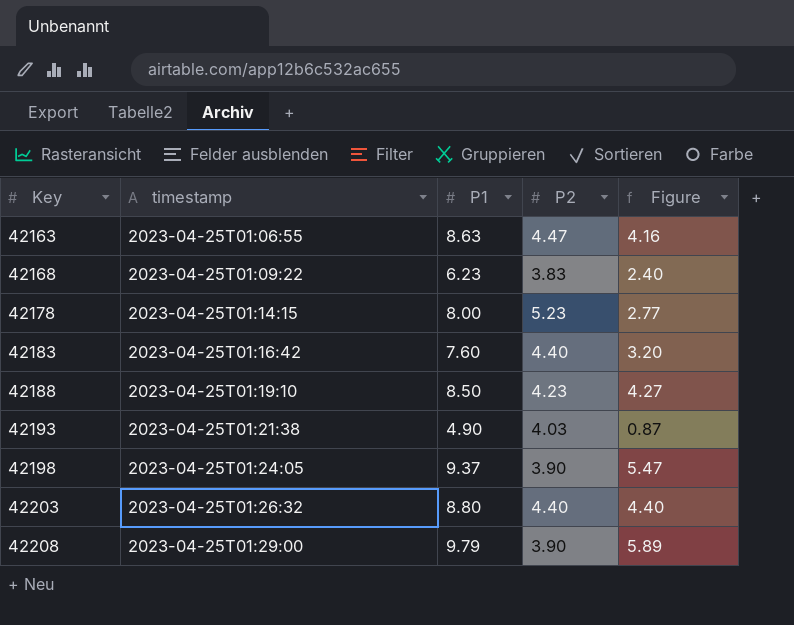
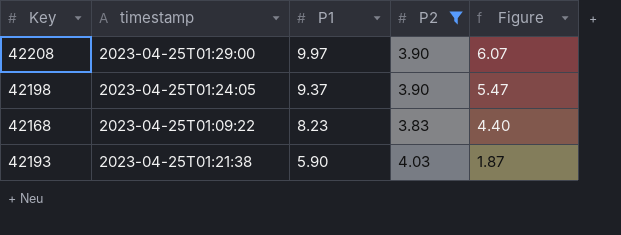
filter: none -> P2 <= 4.03
row order: Key ascending -> P1 descending
42208 | P1: 9.79 -> 9.97
42208 | Figure: 5.89 -> 6.07
42168 | P1: 6.23 -> 8.23
42168 | Figure: 2.40 -> 4.40
42193 | P1: 4.90 -> 5.90
42193 | Figure: 0.87 -> 1.87

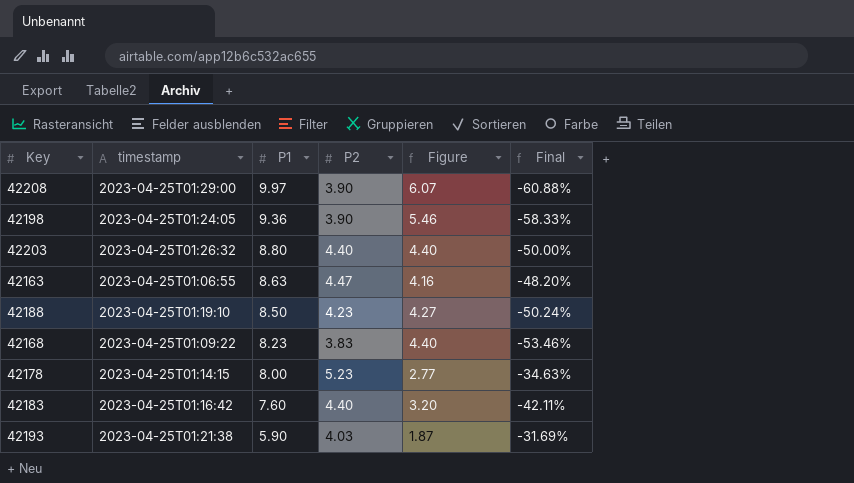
filter: P2 <= 4.03 -> none
column Final | formula: none -> ([P2] - [P1]) / [P1]
42198 | P1: 9.37 -> 9.36
42198 | Figure: 5.47 -> 5.46

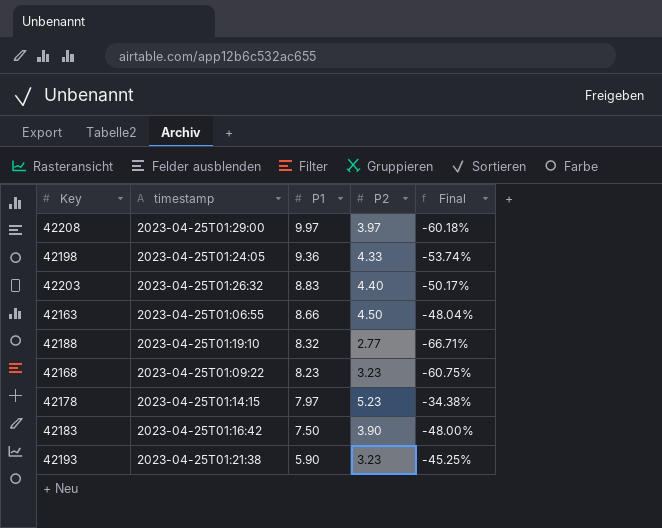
column Figure | formula: [P1] - [P2] -> none
42208 | P2: 3.90 -> 3.97
42208 | Final: -60.88% -> -60.18%
42198 | P2: 3.90 -> 4.33
42198 | Final: -58.33% -> -53.74%
42203 | P1: 8.80 -> 8.83
42203 | Final: -50.00% -> -50.17%
42163 | P1: 8.63 -> 8.66
42163 | P2: 4.47 -> 4.50
42163 | Final: -48.20% -> -48.04%
42188 | P1: 8.50 -> 8.32
42188 | P2: 4.23 -> 2.77
42188 | Final: -50.24% -> -66.71%
42168 | P2: 3.83 -> 3.23
42168 | Final: -53.46% -> -60.75%
42178 | P1: 8.00 -> 7.97
42178 | Final: -34.63% -> -34.38%
42183 | P1: 7.60 -> 7.50
42183 | P2: 4.40 -> 3.90
42183 | Final: -42.11% -> -48.00%
42193 | P2: 4.03 -> 3.23
42193 | Final: -31.69% -> -45.25%

